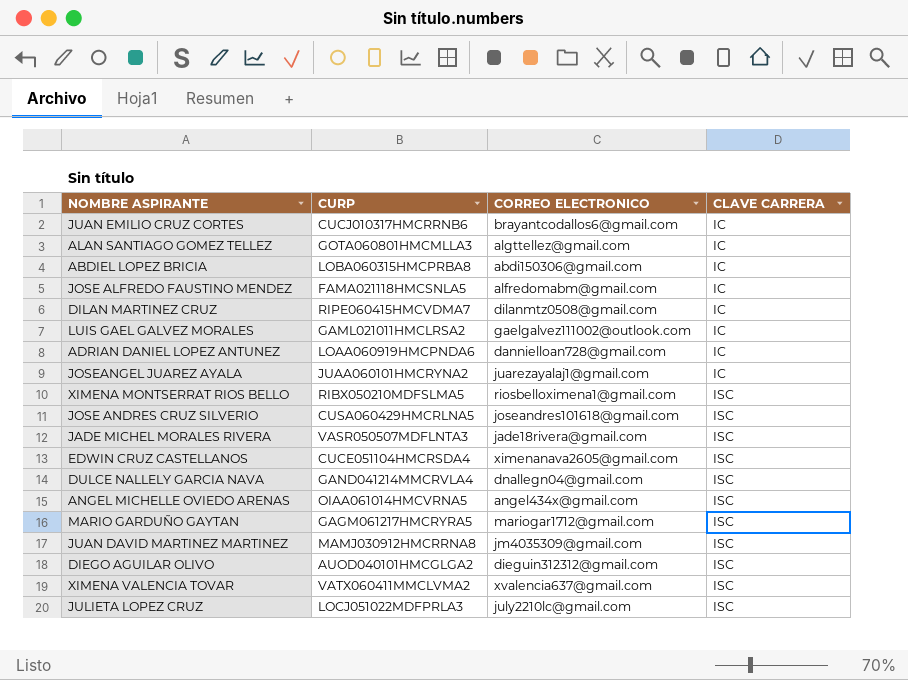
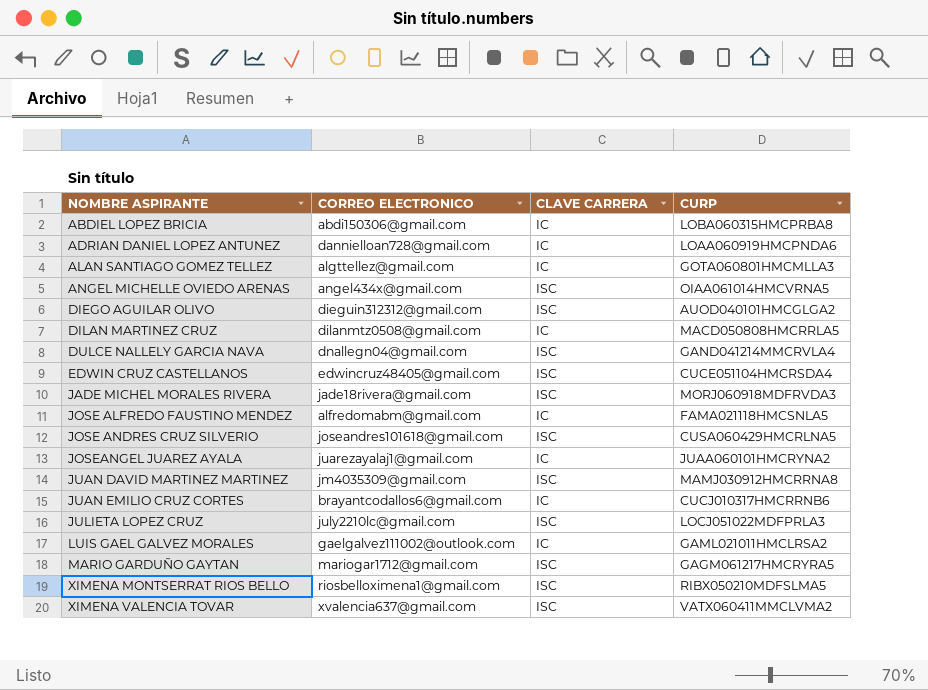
row order: CLAVE CARRERA ascending -> NOMBRE ASPIRANTE ascending
column CURP | position: 2 -> 4
DILAN MARTINEZ CRUZ | CURP: RIPE060415HMCVDMA7 -> MACD050808HMCRRLA5
EDWIN CRUZ CASTELLANOS | CORREO ELECTRONICO: ximenanava2605@gmail.com -> edwincruz48405@gmail.com
JADE MICHEL MORALES RIVERA | CURP: VASR050507MDFLNTA3 -> MORJ060918MDFRVDA3

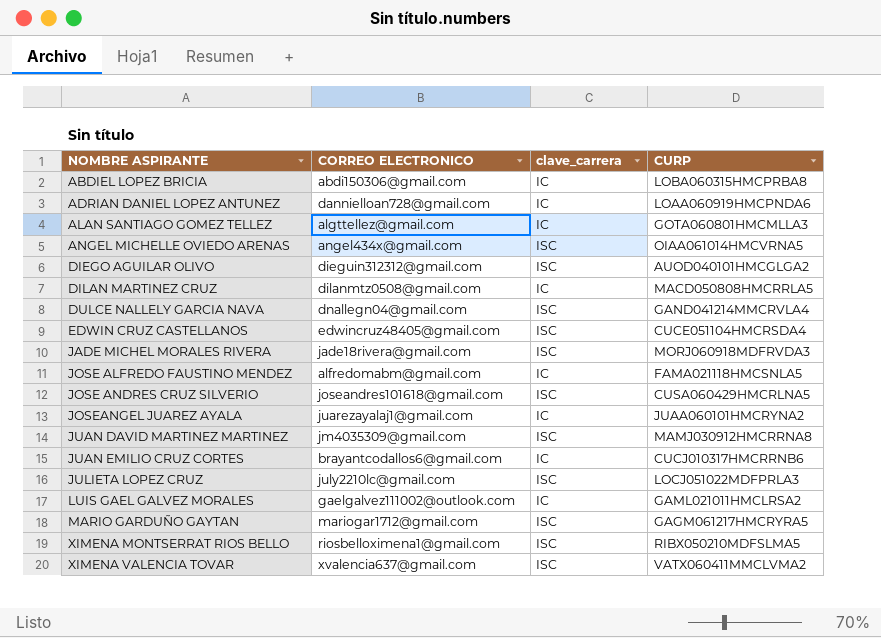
column name: CLAVE CARRERA -> clave_carrera

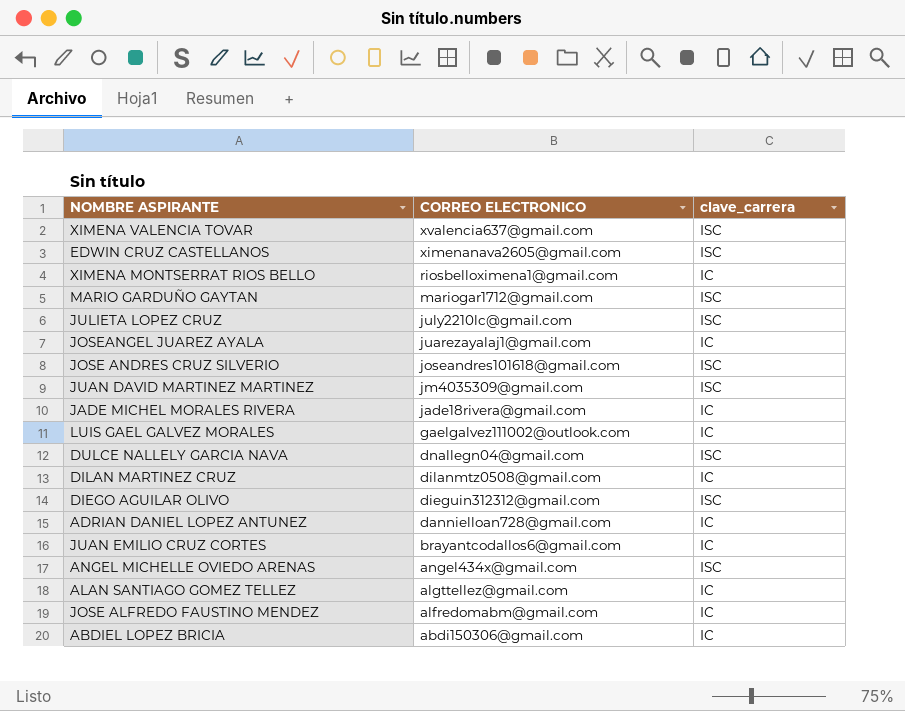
row order: NOMBRE ASPIRANTE ascending -> CORREO ELECTRONICO descending
column CURP | position: 4 -> none
EDWIN CRUZ CASTELLANOS | CORREO ELECTRONICO: edwincruz48405@gmail.com -> ximenanava2605@gmail.com
XIMENA MONTSERRAT RIOS BELLO | clave_carrera: ISC -> IC
JADE MICHEL MORALES RIVERA | clave_carrera: ISC -> IC

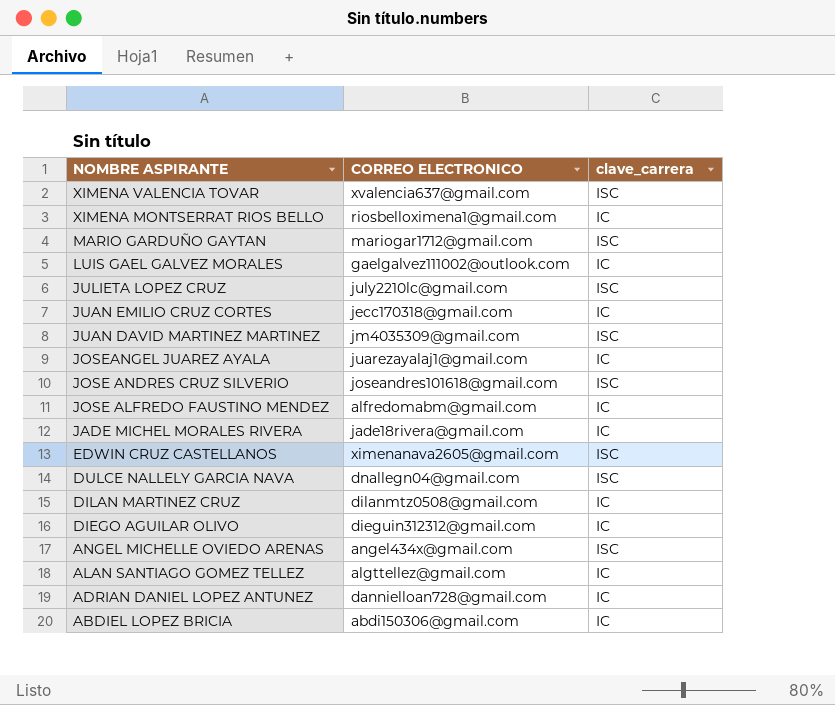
row order: CORREO ELECTRONICO descending -> NOMBRE ASPIRANTE descending
JUAN EMILIO CRUZ CORTES | CORREO ELECTRONICO: brayantcodallos6@gmail.com -> jecc170318@gmail.com
DIEGO AGUILAR OLIVO | clave_carrera: ISC -> IC

